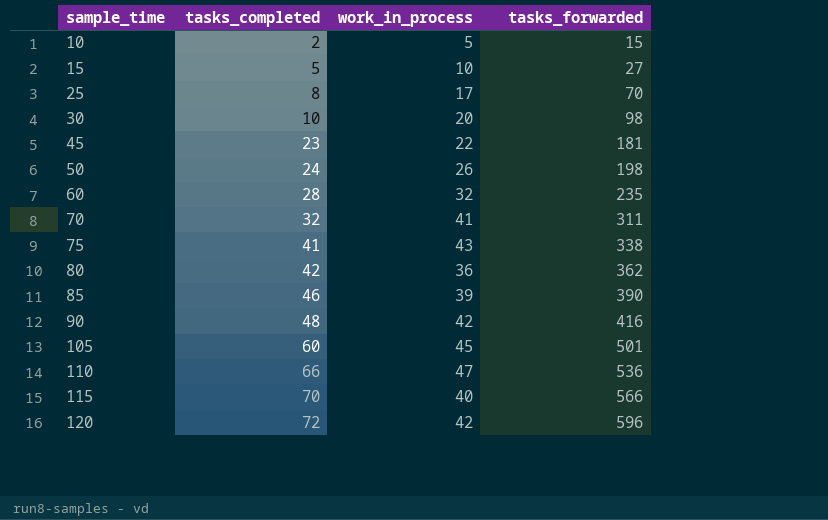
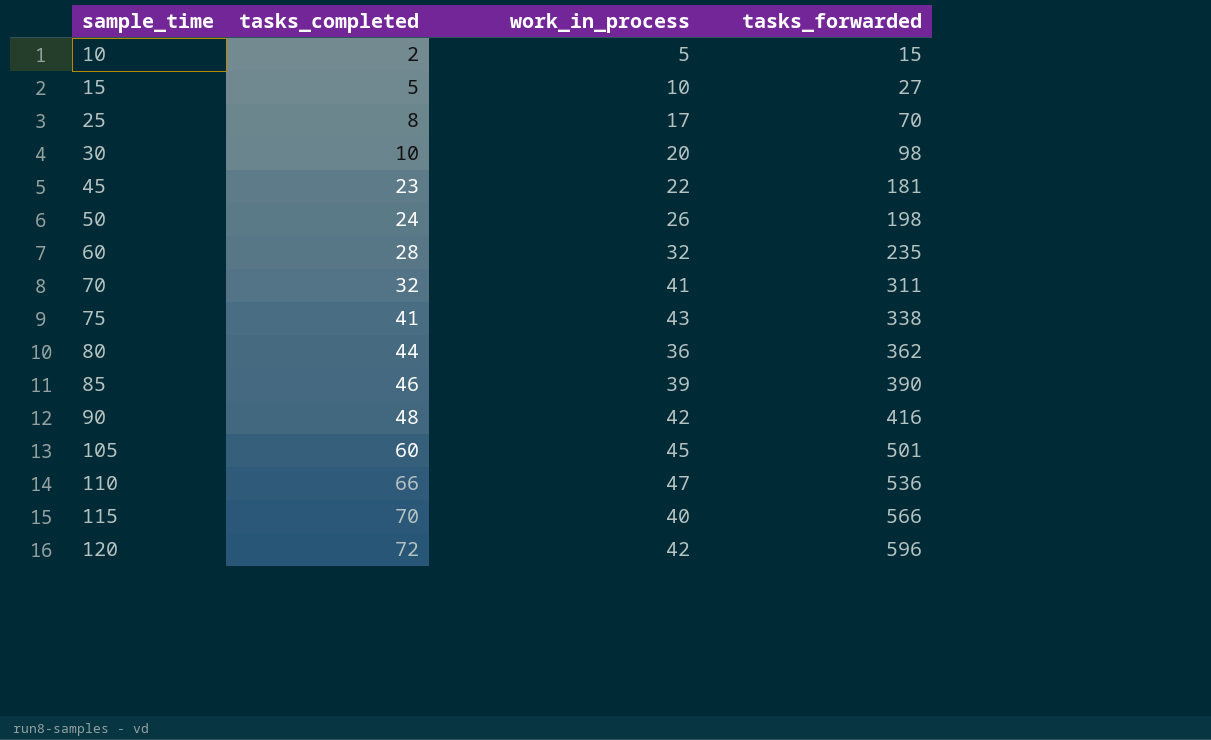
80 | tasks_completed: 42 -> 44

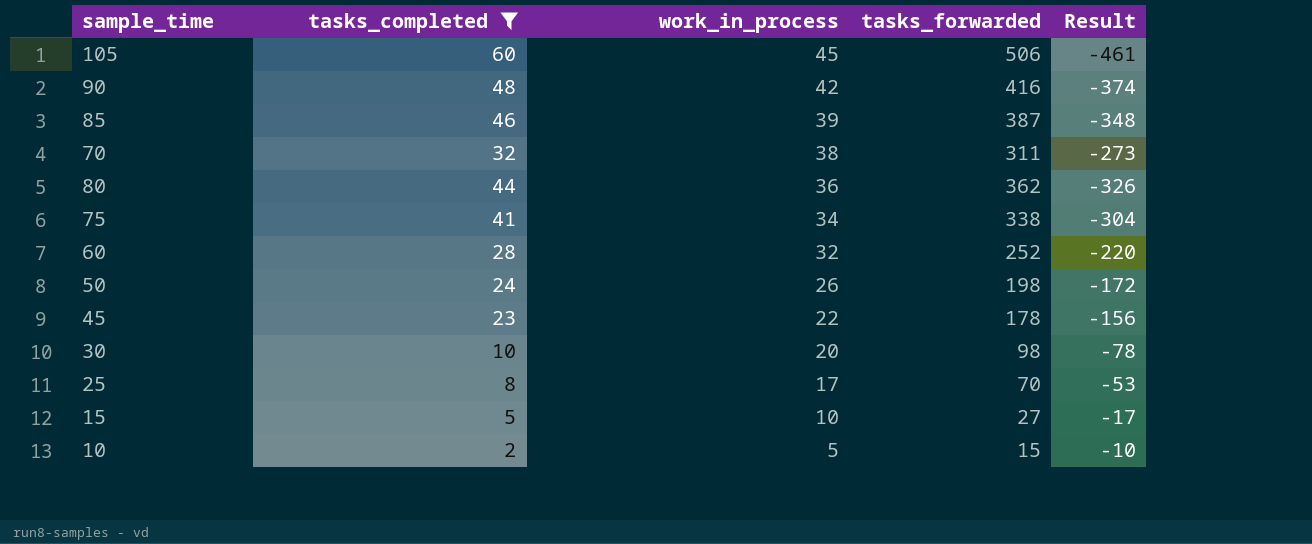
filter: none -> tasks_completed <= 60
row order: sample_time ascending -> work_in_process descending
column Result | formula: none -> [work_in_process] - [tasks_forwarded]
105 | tasks_forwarded: 501 -> 506
85 | tasks_forwarded: 390 -> 387
70 | work_in_process: 41 -> 38
75 | work_in_process: 43 -> 34
60 | tasks_forwarded: 235 -> 252
45 | tasks_forwarded: 181 -> 178

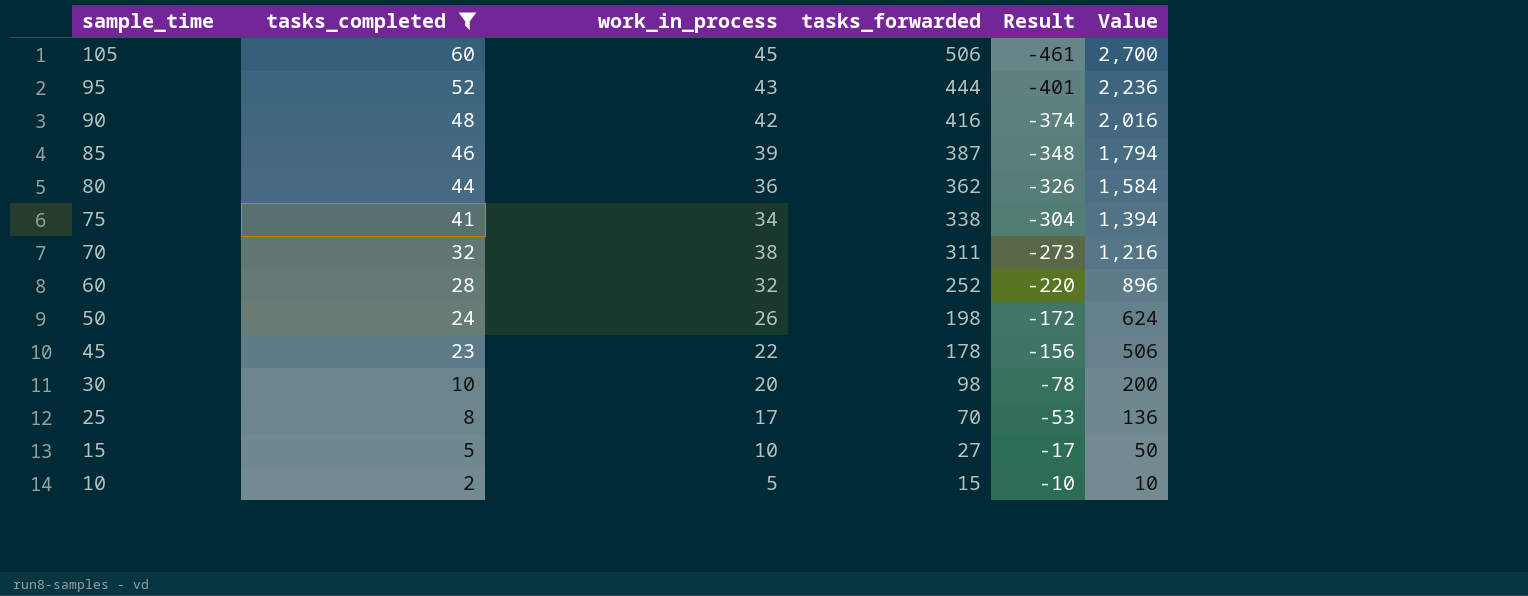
row order: work_in_process descending -> sample_time descending
column Value | formula: none -> [tasks_completed] * [work_in_process]
row 95: none -> 52 | 43 | 444 | -401 | 2,236

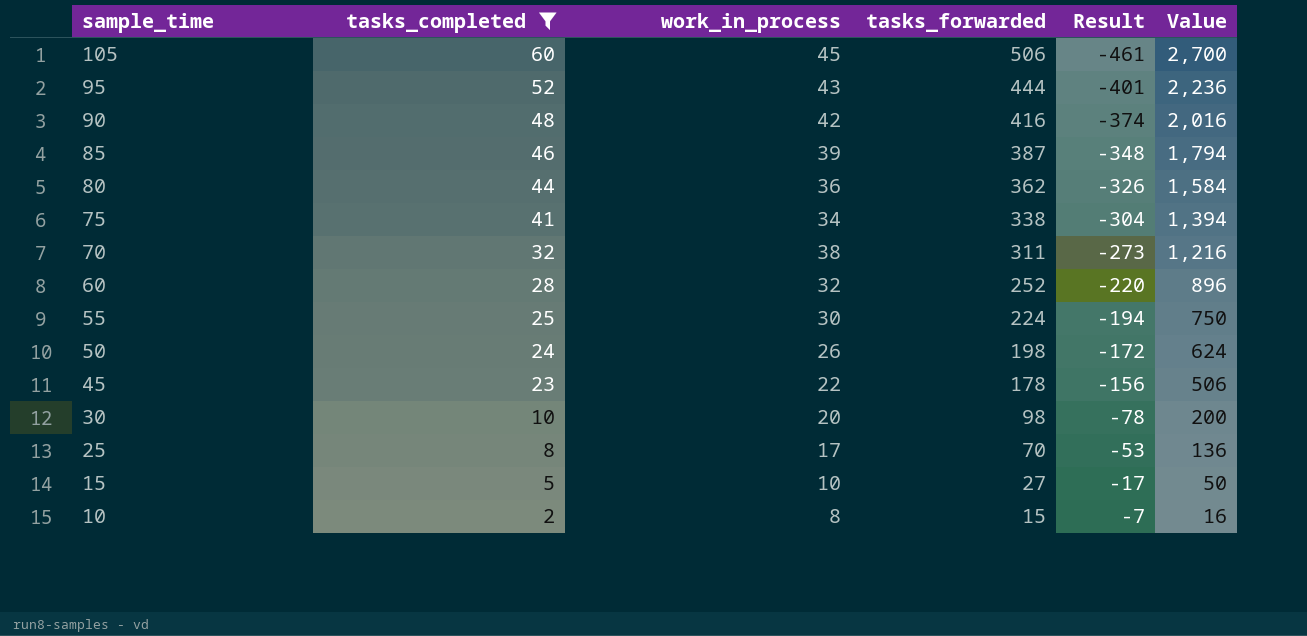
row 55: none -> 25 | 30 | 224 | -194 | 750
10 | work_in_process: 5 -> 8
10 | Result: -10 -> -7
10 | Value: 10 -> 16

